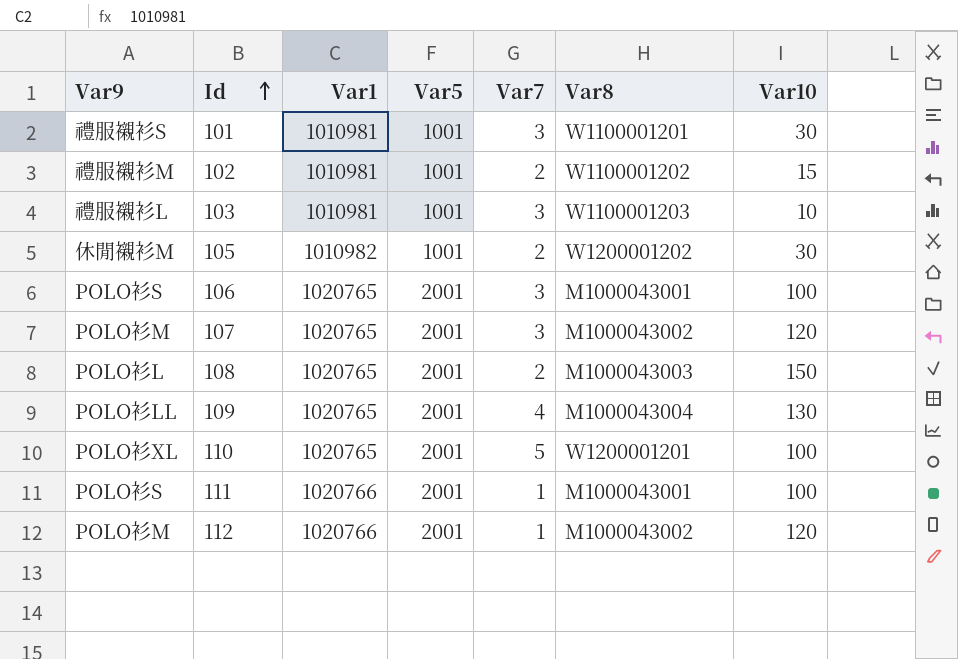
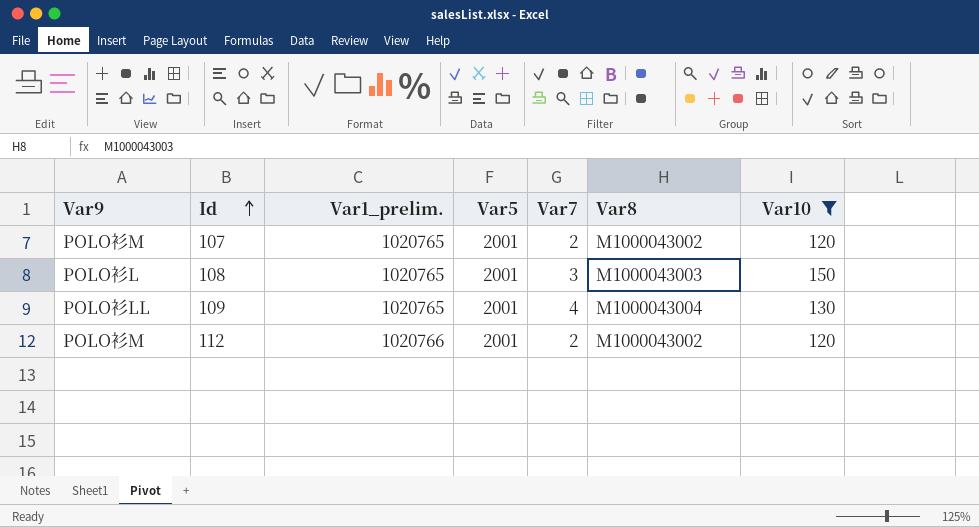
filter: none -> Var10 >= 120
column name: Var1 -> Var1_prelim.
107 | Var7: 3 -> 2
108 | Var7: 2 -> 3
112 | Var7: 1 -> 2

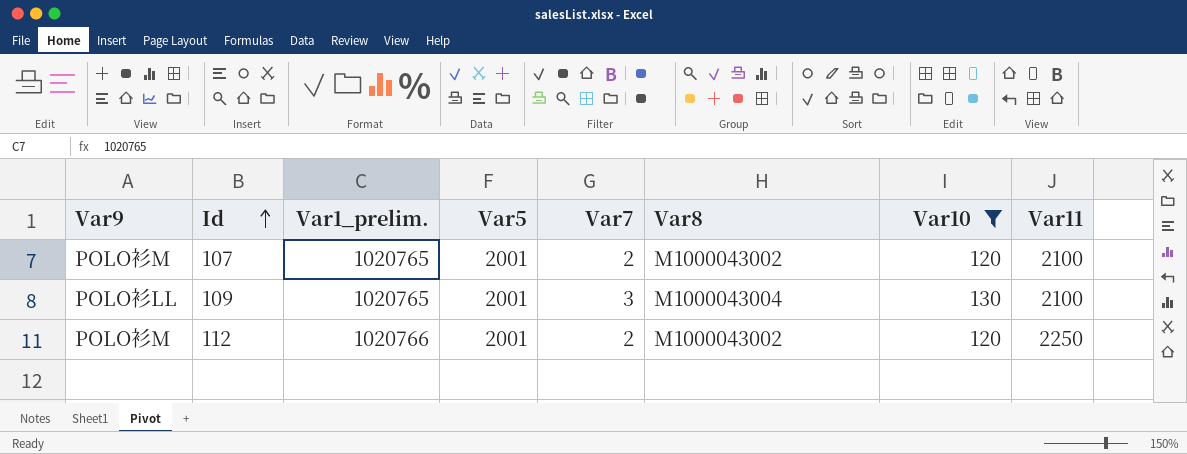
column Var11 | position: none -> 8
row 108: POLO衫L | 1020765 | 2001 | 3 | M1000043003 | 150 -> none
109 | Var7: 4 -> 3

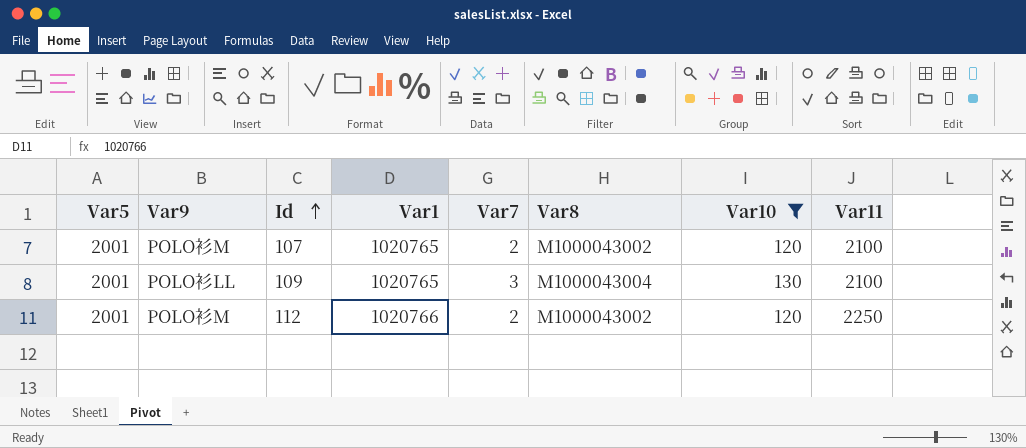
column Var5 | position: 4 -> 1
column name: Var1_prelim. -> Var1

